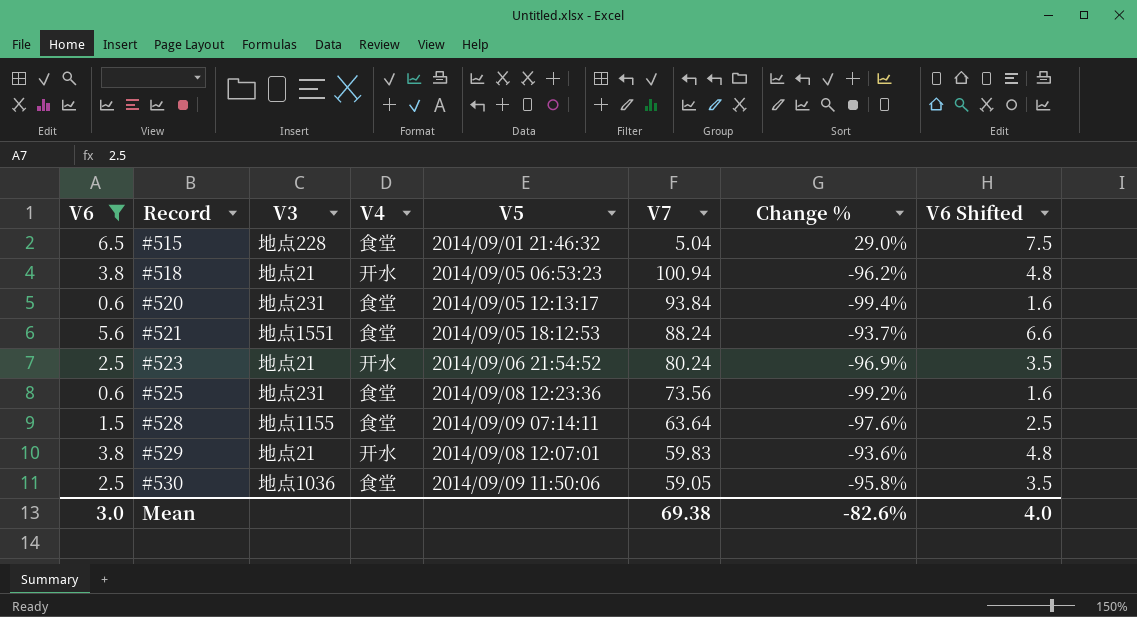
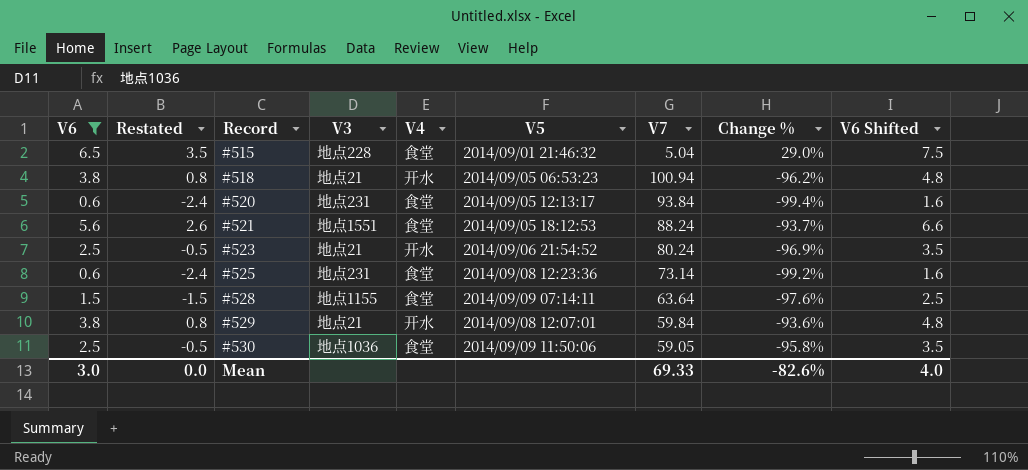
column Restated | formula: none -> [V6] - 3
#525 | V7: 73.56 -> 73.14
#529 | V7: 59.83 -> 59.84
Mean | V7: 69.38 -> 69.33

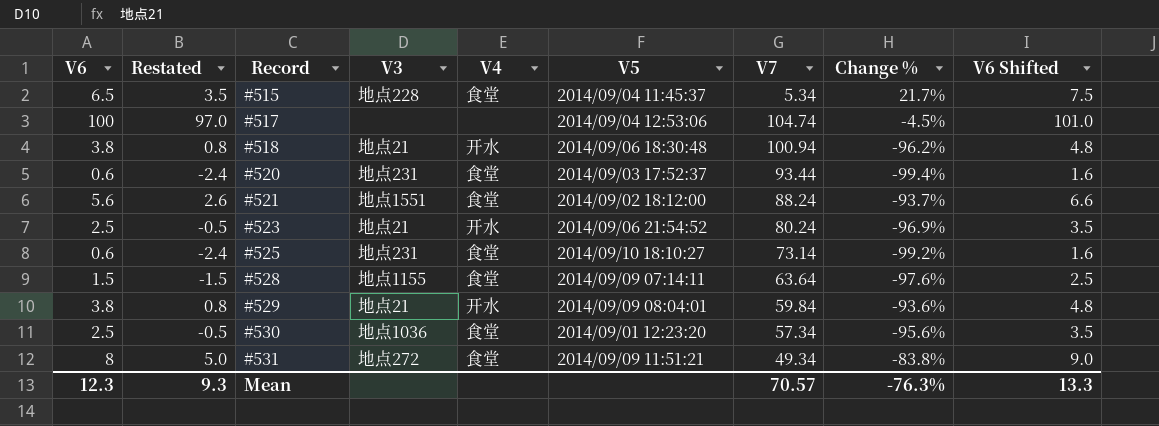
filter: V6 <= 6.5 -> none
#515 | V5: 2014/09/01 21:46:32 -> 2014/09/04 11:45:37
#515 | V7: 5.04 -> 5.34
#515 | Change %: 29.0% -> 21.7%
#518 | V5: 2014/09/05 06:53:23 -> 2014/09/06 18:30:48
#520 | V5: 2014/09/05 12:13:17 -> 2014/09/03 17:52:37
#520 | V7: 93.84 -> 93.44
#521 | V5: 2014/09/05 18:12:53 -> 2014/09/02 18:12:00
#525 | V5: 2014/09/08 12:23:36 -> 2014/09/10 18:10:27
#529 | V5: 2014/09/08 12:07:01 -> 2014/09/09 08:04:01
#530 | V5: 2014/09/09 11:50:06 -> 2014/09/01 12:23:20
#530 | V7: 59.05 -> 57.34
#530 | Change %: -95.8% -> -95.6%
Mean | V6: 3.0 -> 12.3
Mean | Restated: 0.0 -> 9.3
Mean | V7: 69.33 -> 70.57
Mean | Change %: -82.6% -> -76.3%
Mean | V6 Shifted: 4.0 -> 13.3

